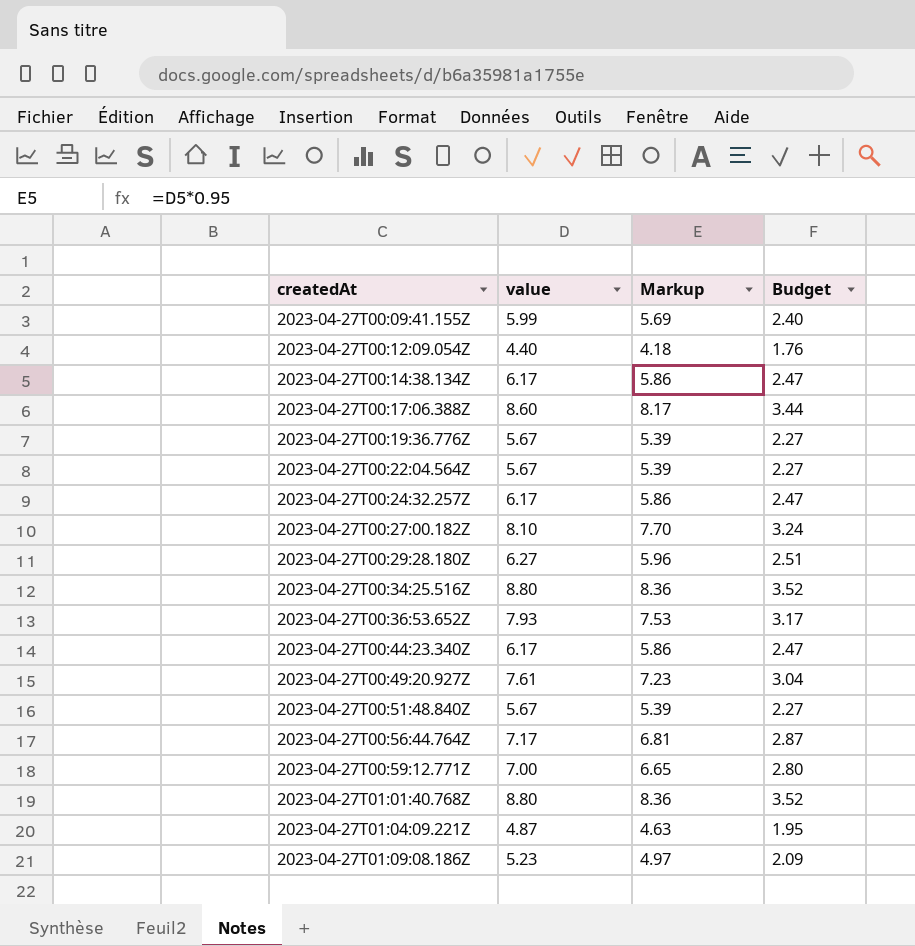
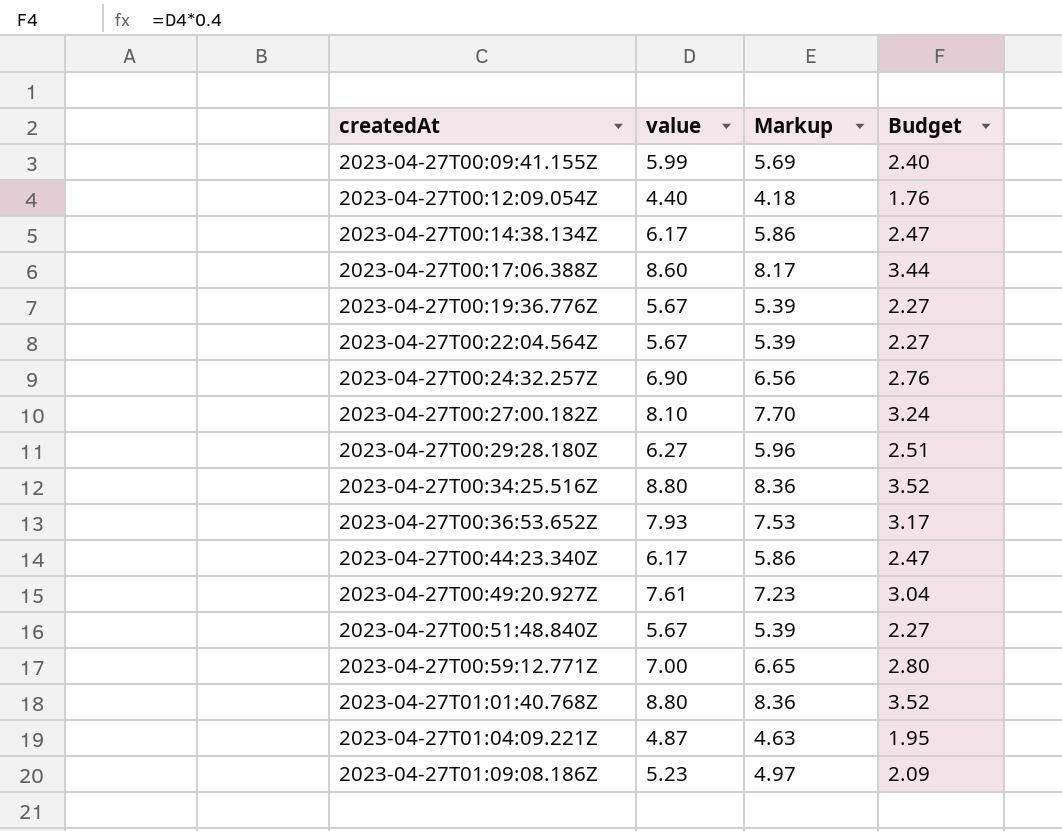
row 2023-04-27T00:56:44.764Z: 7.17 | 6.81 | 2.87 -> none
2023-04-27T00:24:32.257Z | value: 6.17 -> 6.90
2023-04-27T00:24:32.257Z | Markup: 5.86 -> 6.56
2023-04-27T00:24:32.257Z | Budget: 2.47 -> 2.76

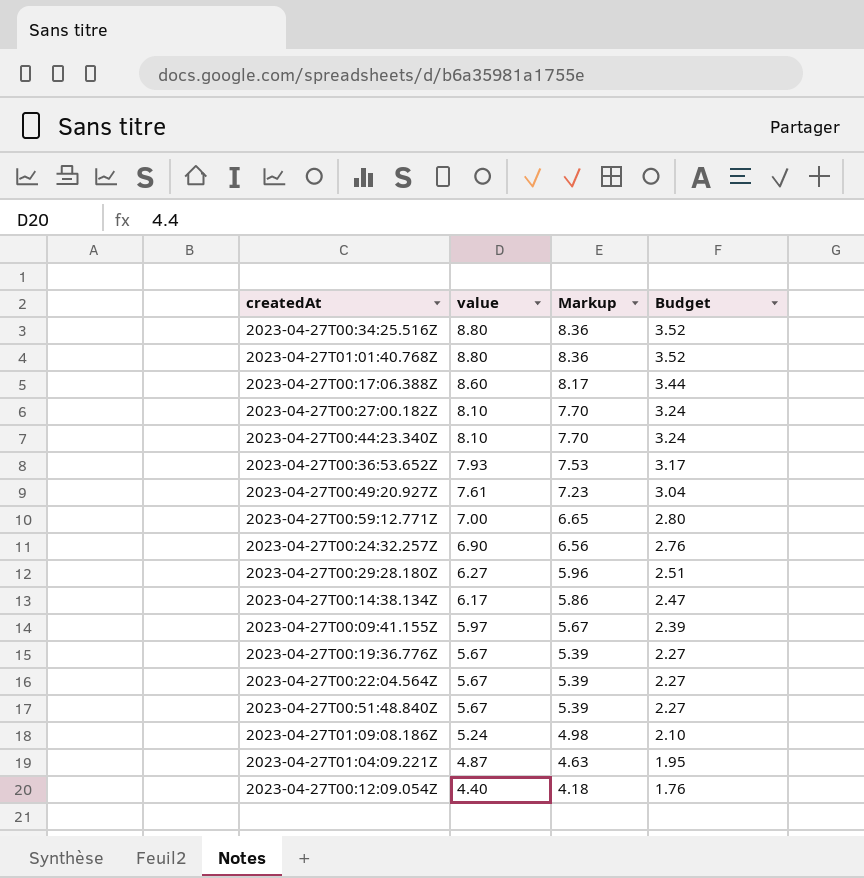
row order: createdAt ascending -> value descending
2023-04-27T00:44:23.340Z | value: 6.17 -> 8.10
2023-04-27T00:44:23.340Z | Markup: 5.86 -> 7.70
2023-04-27T00:44:23.340Z | Budget: 2.47 -> 3.24
2023-04-27T00:09:41.155Z | value: 5.99 -> 5.97
2023-04-27T00:09:41.155Z | Markup: 5.69 -> 5.67
2023-04-27T00:09:41.155Z | Budget: 2.40 -> 2.39
2023-04-27T01:09:08.186Z | value: 5.23 -> 5.24
2023-04-27T01:09:08.186Z | Markup: 4.97 -> 4.98
2023-04-27T01:09:08.186Z | Budget: 2.09 -> 2.10

